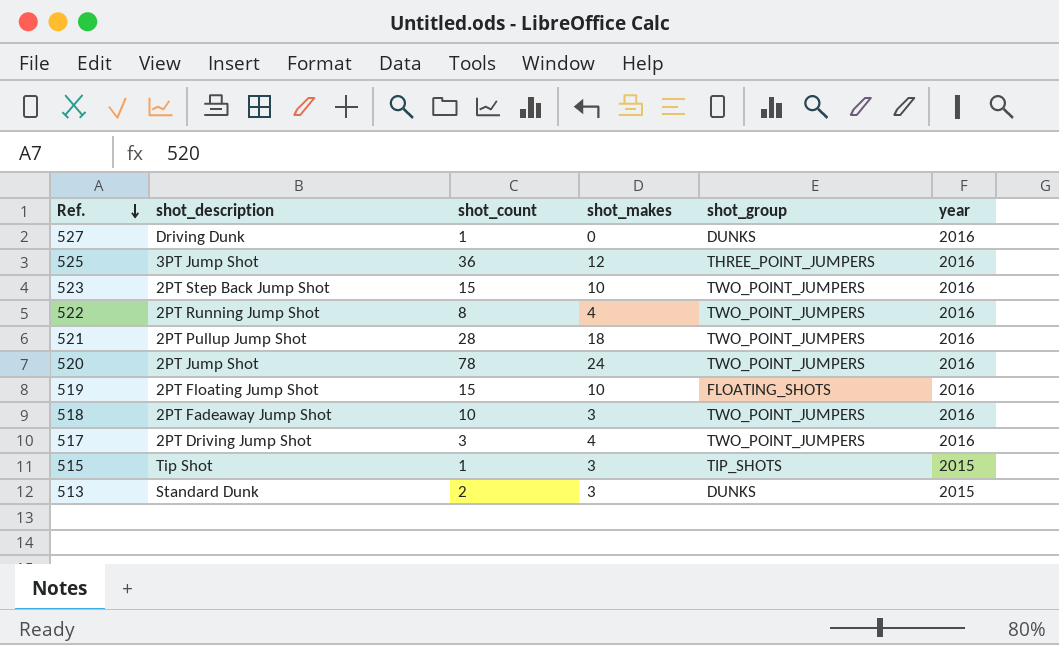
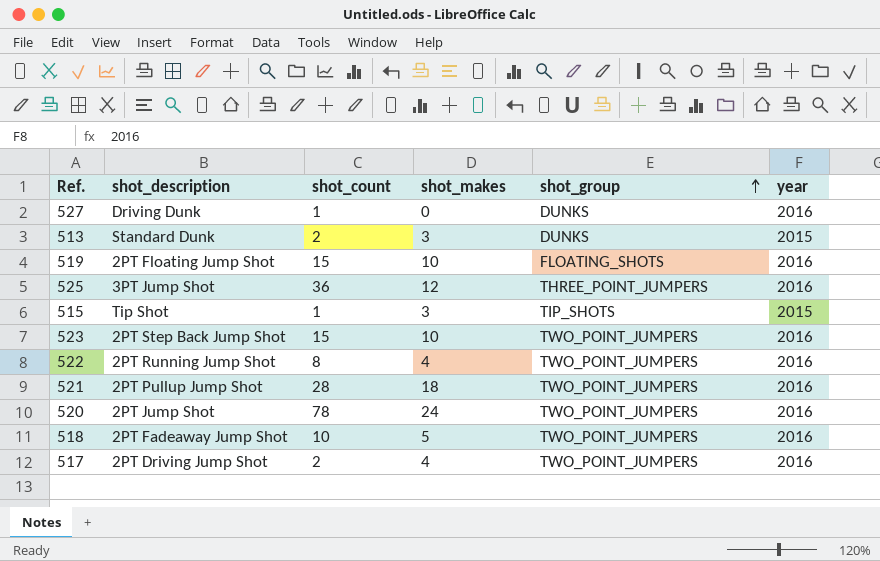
row order: Ref. descending -> shot_group ascending
518 | shot_makes: 3 -> 5
517 | shot_count: 3 -> 2

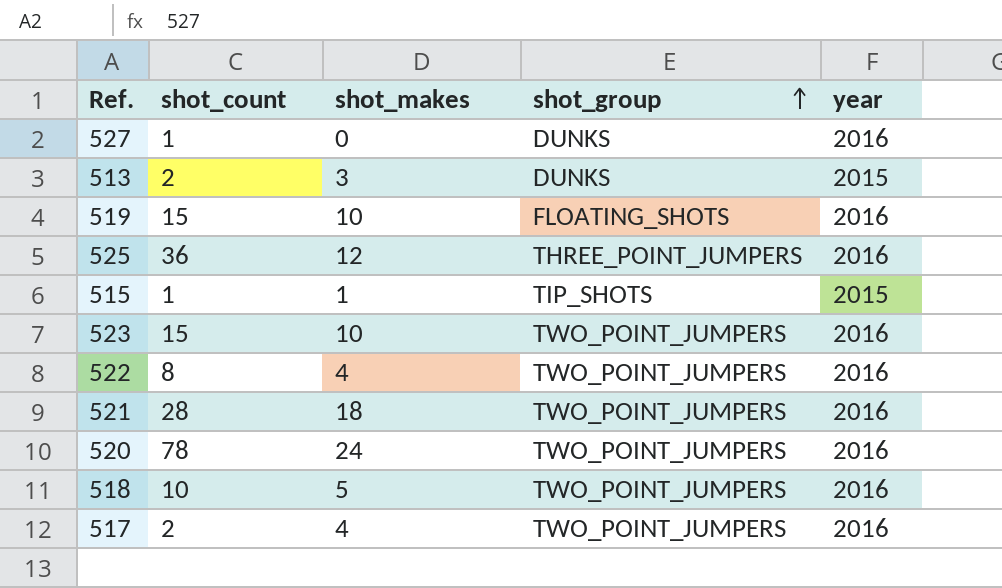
column shot_description | position: 2 -> none
515 | shot_makes: 3 -> 1

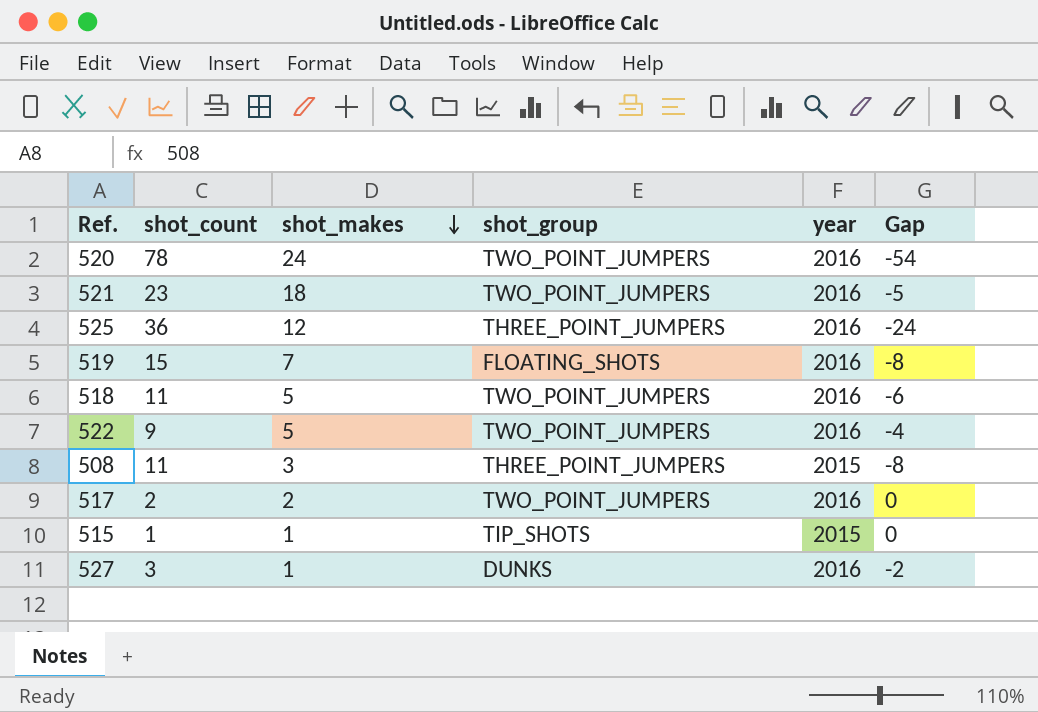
row order: shot_group ascending -> shot_makes descending
column Gap | formula: none -> [shot_makes] - [shot_count]
row 513: 2 | 3 | DUNKS | 2015 -> none
row 523: 15 | 10 | TWO_POINT_JUMPERS | 2016 -> none
521 | shot_count: 28 -> 23
519 | shot_makes: 10 -> 7
518 | shot_count: 10 -> 11
522 | shot_count: 8 -> 9
522 | shot_makes: 4 -> 5
row 508: none -> 11 | 3 | THREE_POINT_JUMPERS | 2015 | -8
517 | shot_makes: 4 -> 2
527 | shot_count: 1 -> 3
527 | shot_makes: 0 -> 1

